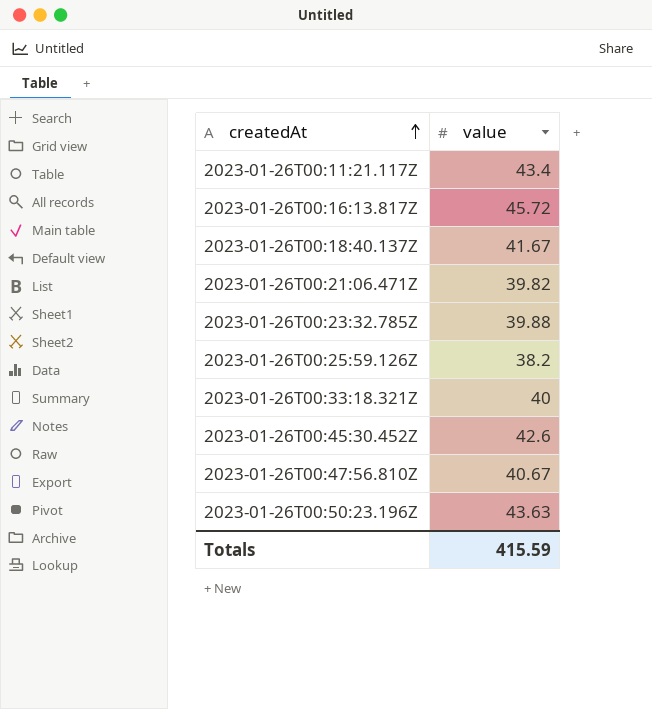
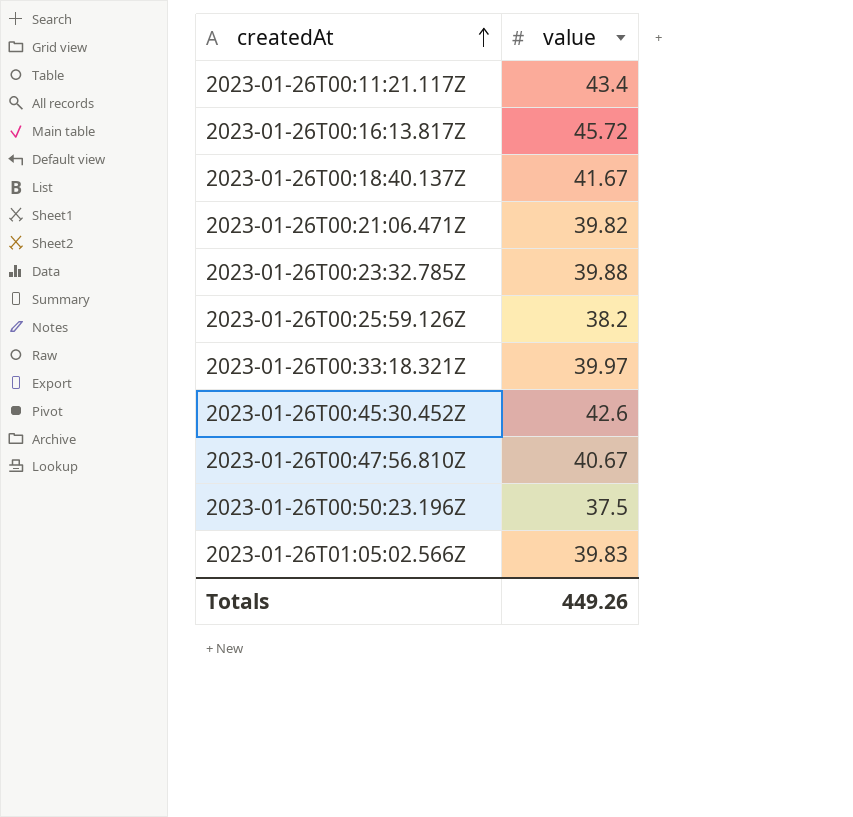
2023-01-26T00:33:18.321Z | value: 40 -> 39.97
2023-01-26T00:50:23.196Z | value: 43.63 -> 37.5
row 2023-01-26T01:05:02.566Z: none -> 39.83
Totals | value: 415.59 -> 449.26

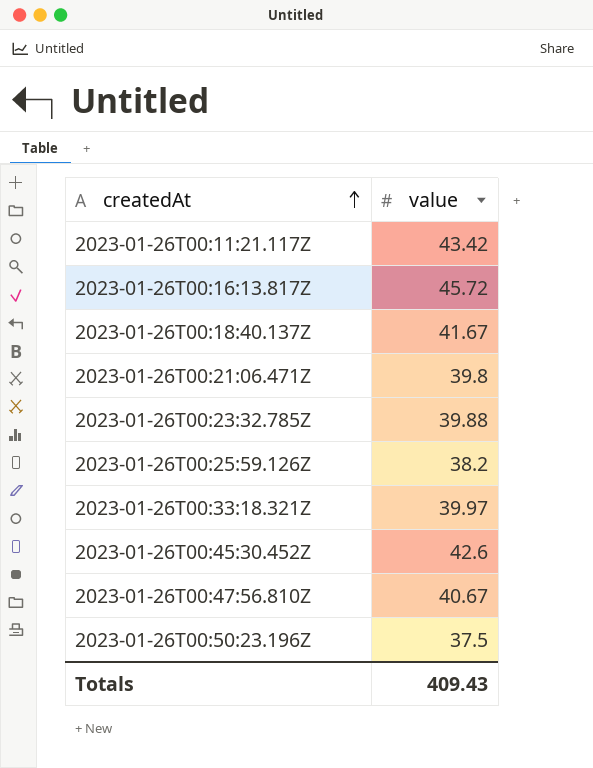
row 2023-01-26T01:05:02.566Z: 39.83 -> none
2023-01-26T00:11:21.117Z | value: 43.4 -> 43.42
2023-01-26T00:21:06.471Z | value: 39.82 -> 39.8
Totals | value: 449.26 -> 409.43

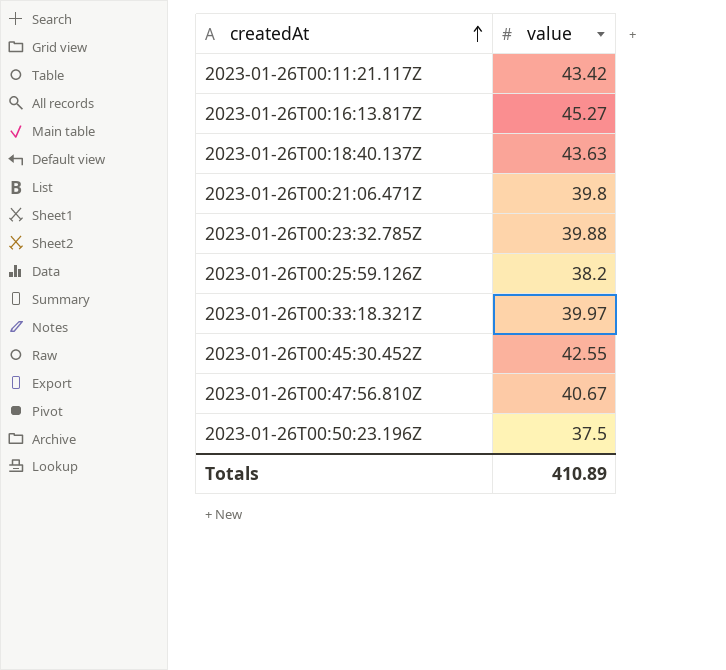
2023-01-26T00:16:13.817Z | value: 45.72 -> 45.27
2023-01-26T00:18:40.137Z | value: 41.67 -> 43.63
2023-01-26T00:45:30.452Z | value: 42.6 -> 42.55
Totals | value: 409.43 -> 410.89

